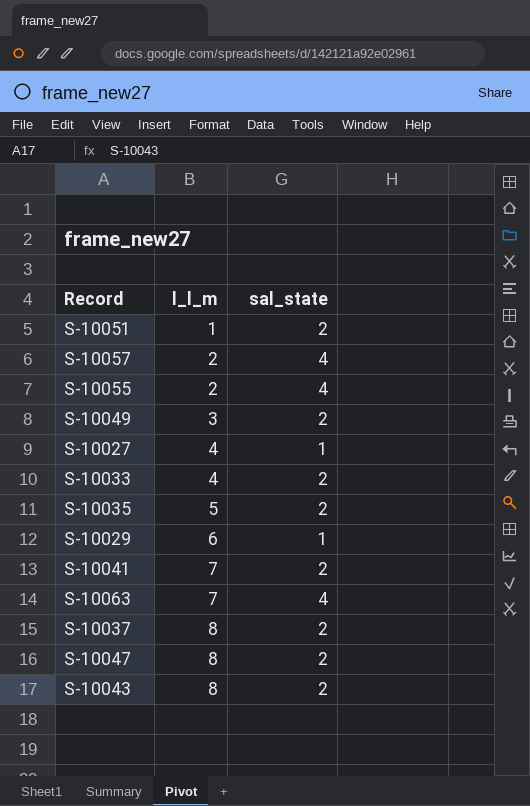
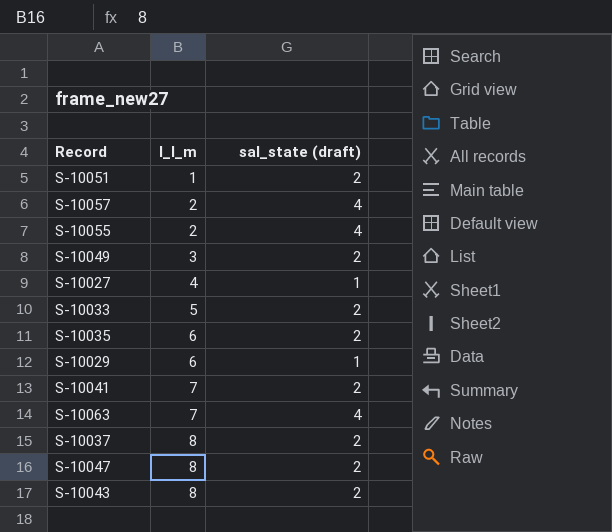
column name: sal_state -> sal_state (draft)
S-10033 | l_l_m: 4 -> 5
S-10035 | l_l_m: 5 -> 6

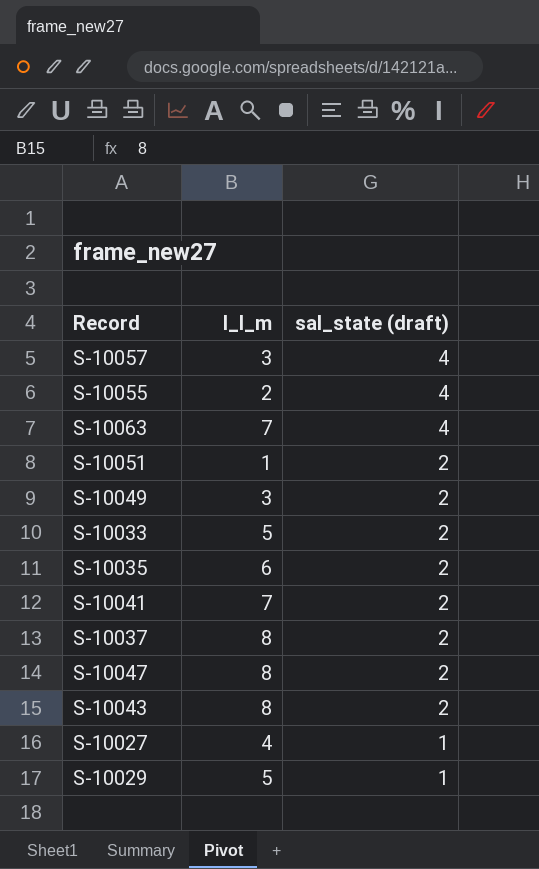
row order: l_l_m ascending -> sal_state (draft) descending
S-10057 | l_l_m: 2 -> 3
S-10029 | l_l_m: 6 -> 5

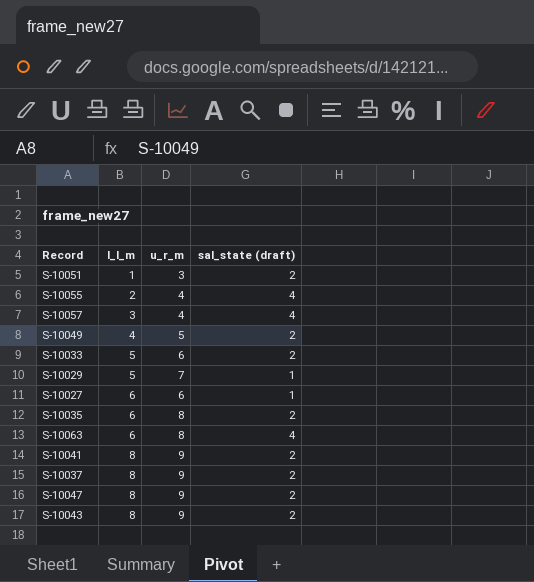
row order: sal_state (draft) descending -> l_l_m ascending
column u_r_m | position: none -> 3
S-10049 | l_l_m: 3 -> 4
S-10027 | l_l_m: 4 -> 6
S-10063 | l_l_m: 7 -> 6
S-10041 | l_l_m: 7 -> 8

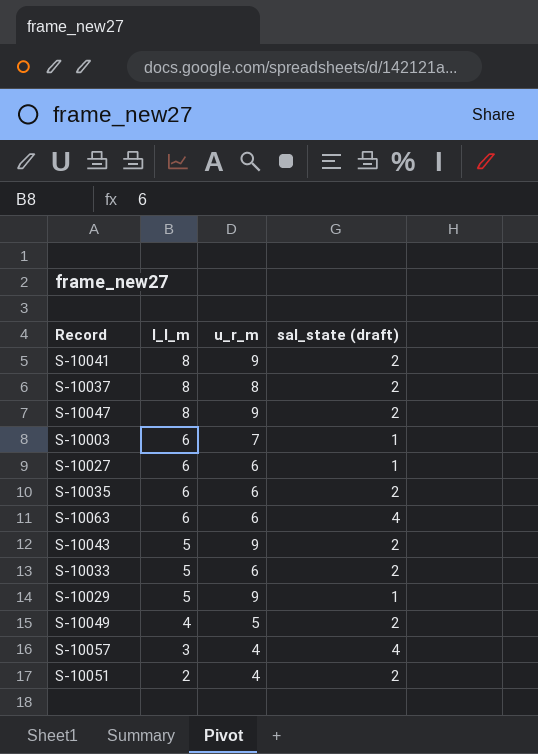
row order: l_l_m ascending -> l_l_m descending
row S-10055: 2 | 4 | 4 -> none
S-10037 | u_r_m: 9 -> 8
row S-10003: none -> 6 | 7 | 1
S-10035 | u_r_m: 8 -> 6
S-10063 | u_r_m: 8 -> 6
S-10043 | l_l_m: 8 -> 5
S-10029 | u_r_m: 7 -> 9
S-10051 | l_l_m: 1 -> 2
S-10051 | u_r_m: 3 -> 4

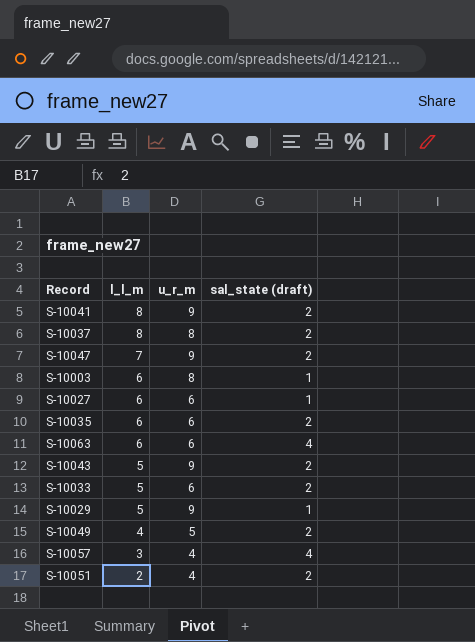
S-10047 | l_l_m: 8 -> 7
S-10003 | u_r_m: 7 -> 8

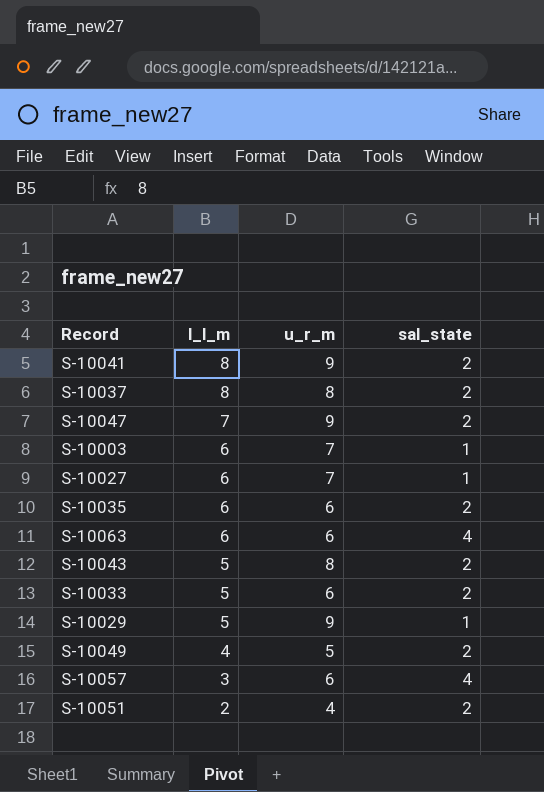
column name: sal_state (draft) -> sal_state
S-10003 | u_r_m: 8 -> 7
S-10027 | u_r_m: 6 -> 7
S-10043 | u_r_m: 9 -> 8
S-10057 | u_r_m: 4 -> 6

